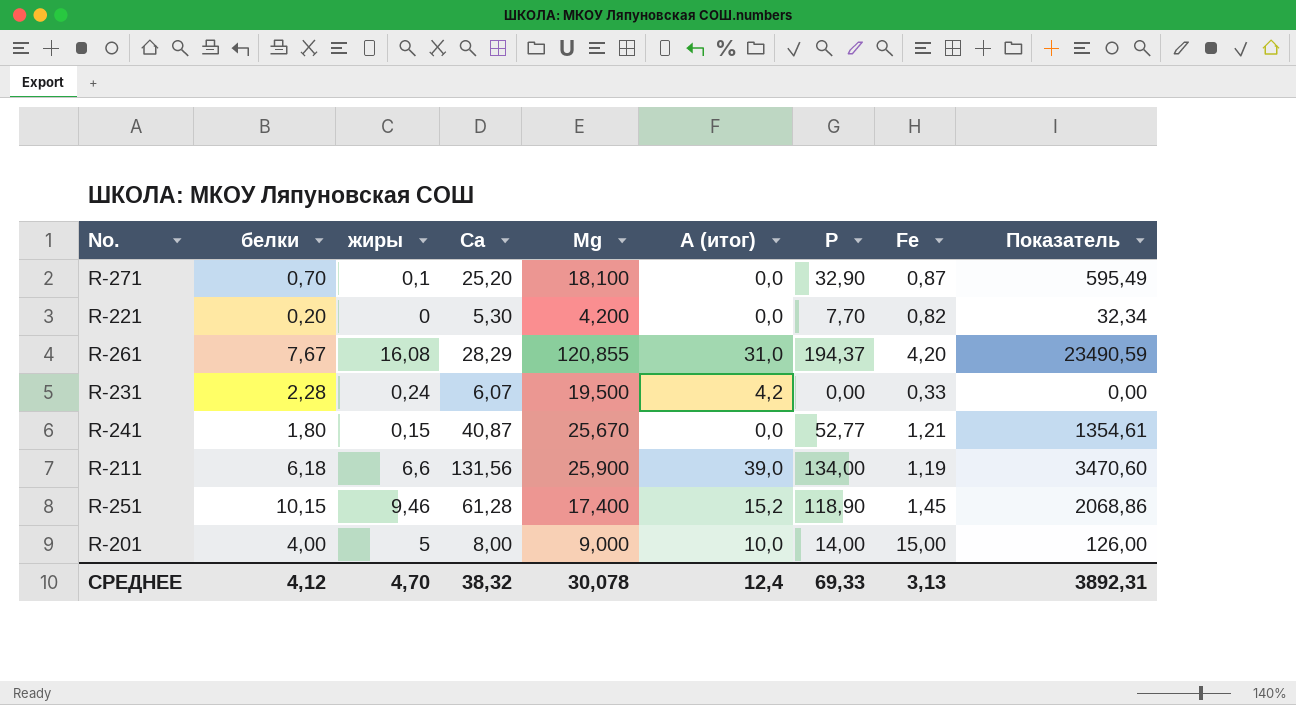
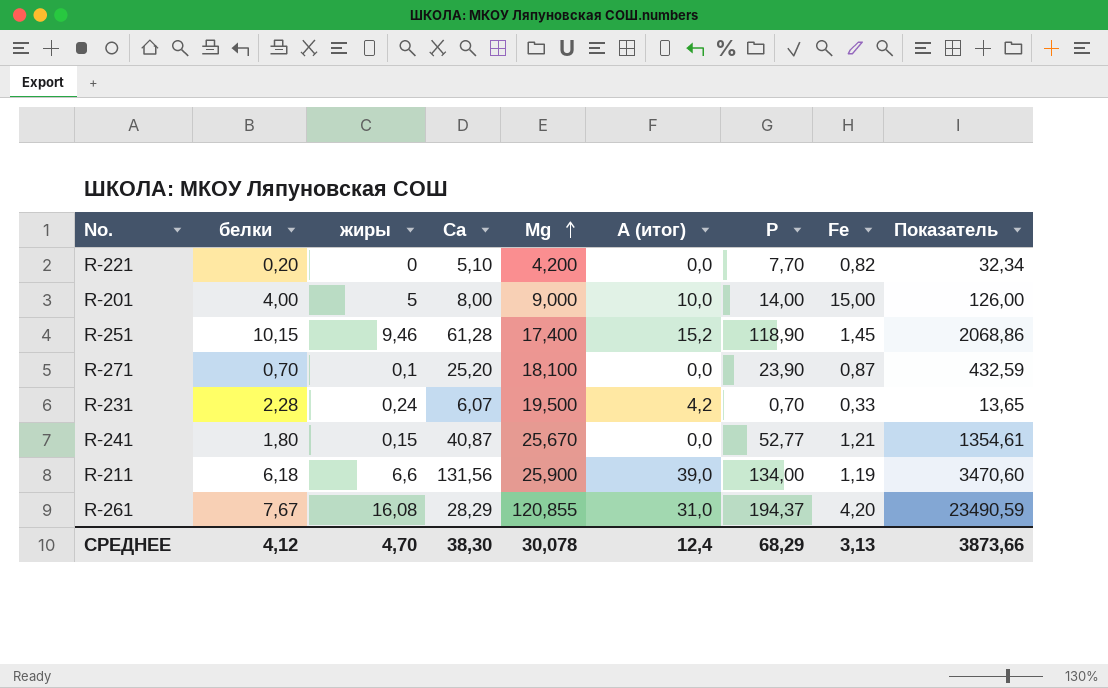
row order: none -> Mg ascending
R-221 | Са: 5,30 -> 5,10
R-271 | P: 32,90 -> 23,90
R-271 | Показатель: 595,49 -> 432,59
R-231 | P: 0,00 -> 0,70
R-231 | Показатель: 0,00 -> 13,65
СРЕДНЕЕ | Са: 38,32 -> 38,30
СРЕДНЕЕ | P: 69,33 -> 68,29
СРЕДНЕЕ | Показатель: 3892,31 -> 3873,66

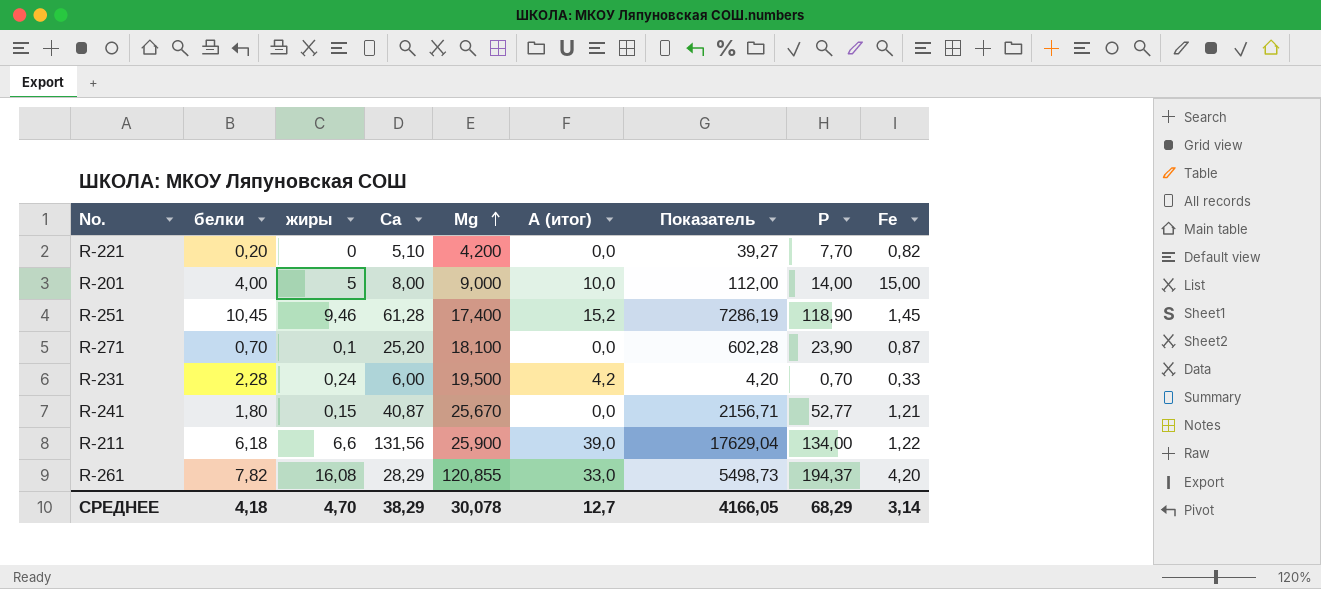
column Показатель | formula: [Mg] * [P] -> [Са] * [P]
column Показатель | position: 9 -> 7
R-251 | белки: 10,15 -> 10,45
R-231 | Са: 6,07 -> 6,00
R-211 | Fe: 1,19 -> 1,22
R-261 | белки: 7,67 -> 7,82
R-261 | A (итог): 31,0 -> 33,0
СРЕДНЕЕ | белки: 4,12 -> 4,18
СРЕДНЕЕ | Са: 38,30 -> 38,29
СРЕДНЕЕ | A (итог): 12,4 -> 12,7
СРЕДНЕЕ | Показатель: 3873,66 -> 4166,05
СРЕДНЕЕ | Fe: 3,13 -> 3,14

